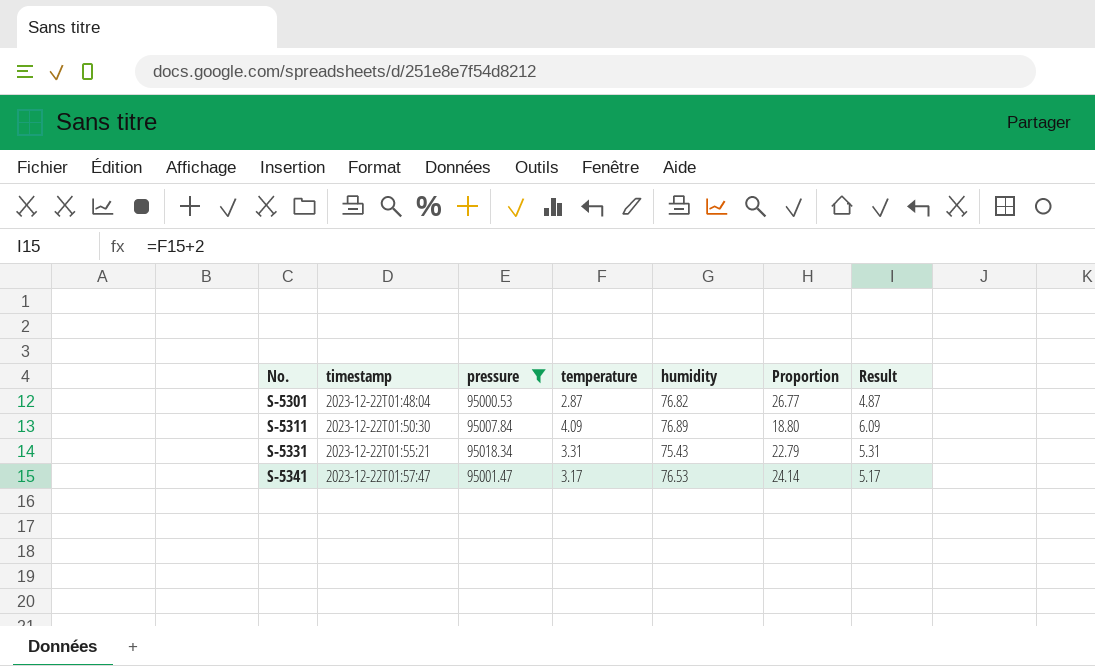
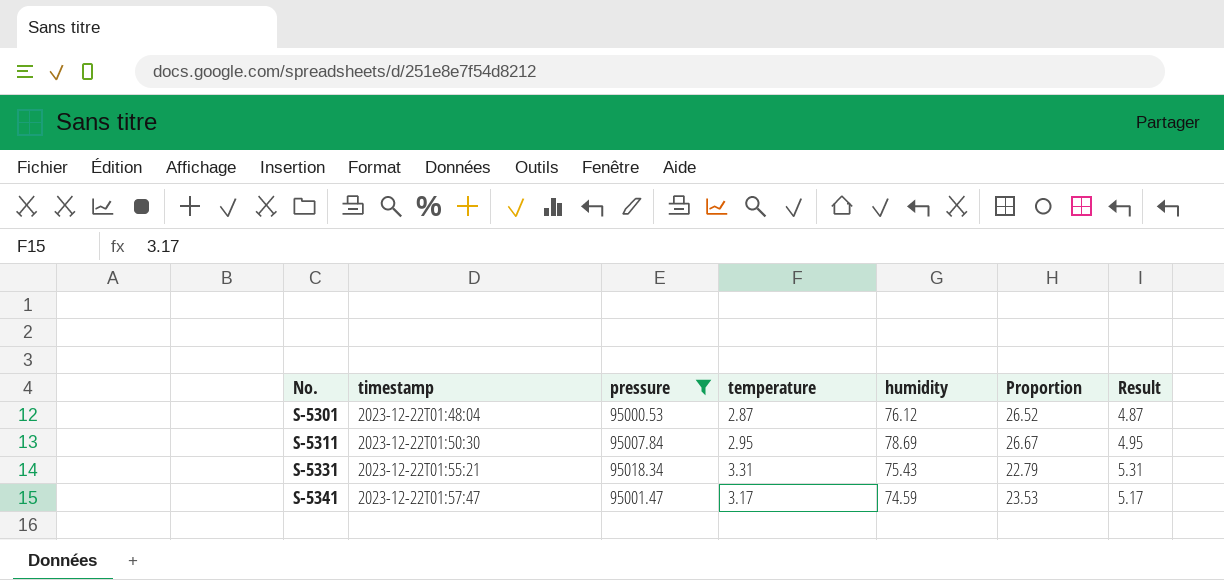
S-5301 | humidity: 76.82 -> 76.12
S-5301 | Proportion: 26.77 -> 26.52
S-5311 | temperature: 4.09 -> 2.95
S-5311 | humidity: 76.89 -> 78.69
S-5311 | Proportion: 18.80 -> 26.67
S-5311 | Result: 6.09 -> 4.95
S-5341 | humidity: 76.53 -> 74.59
S-5341 | Proportion: 24.14 -> 23.53

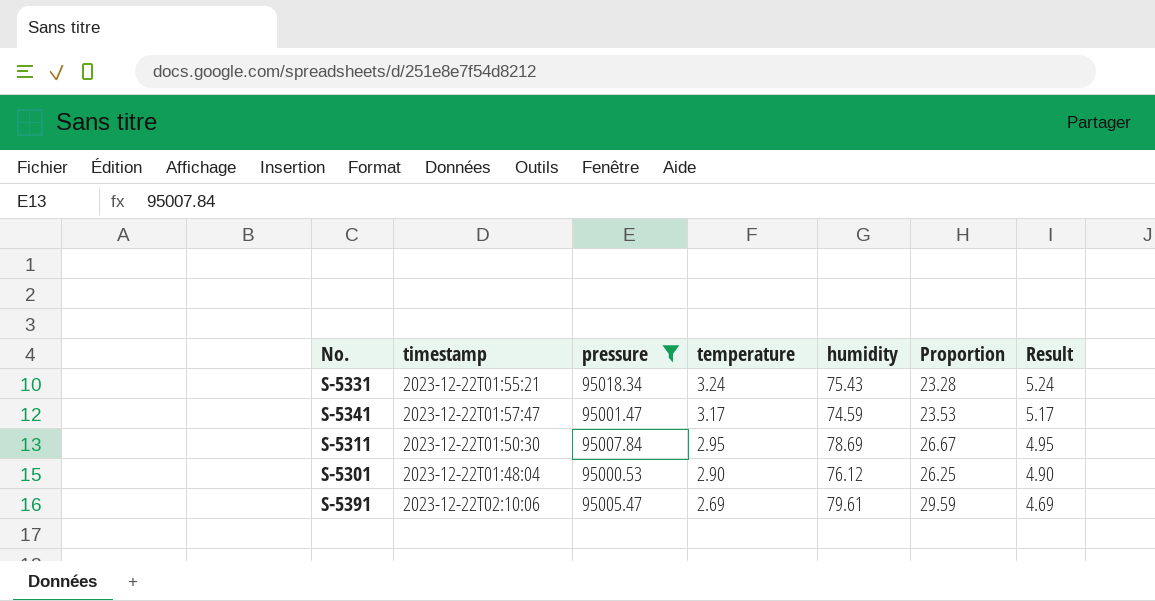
row order: No. ascending -> temperature descending
S-5331 | temperature: 3.31 -> 3.24
S-5331 | Proportion: 22.79 -> 23.28
S-5331 | Result: 5.31 -> 5.24
S-5301 | temperature: 2.87 -> 2.90
S-5301 | Proportion: 26.52 -> 26.25
S-5301 | Result: 4.87 -> 4.90
row S-5391: none -> 2023-12-22T02:10:06 | 95005.47 | 2.69 | 79.61 | 29.59 | 4.69

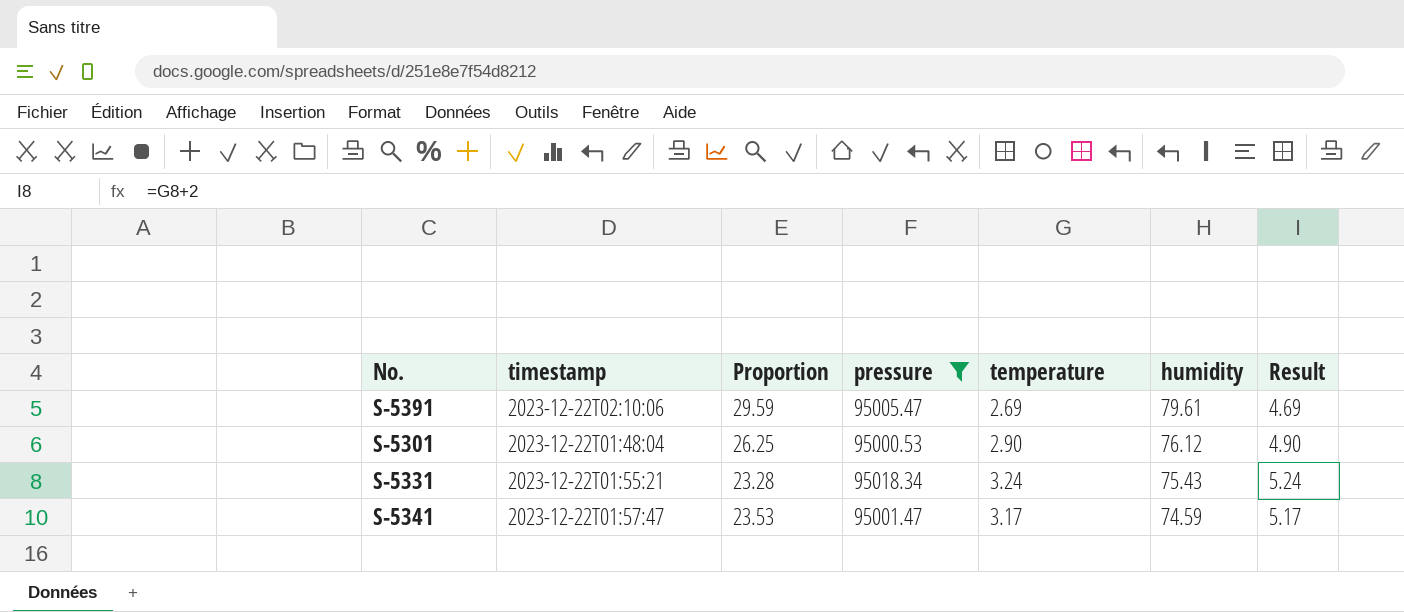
row order: temperature descending -> humidity descending
column Proportion | position: 6 -> 3
row S-5311: 2023-12-22T01:50:30 | 95007.84 | 2.95 | 78.69 | 26.67 | 4.95 -> none

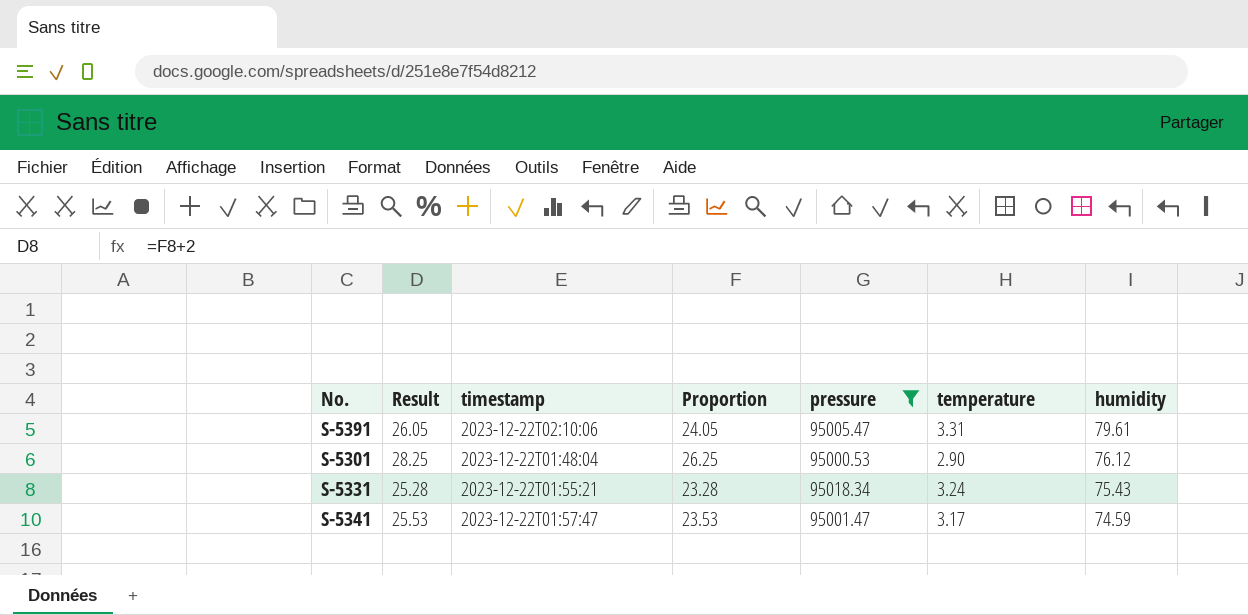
column Result | formula: [temperature] + 2 -> [Proportion] + 2
column Result | position: 7 -> 2
S-5391 | Proportion: 29.59 -> 24.05
S-5391 | temperature: 2.69 -> 3.31

